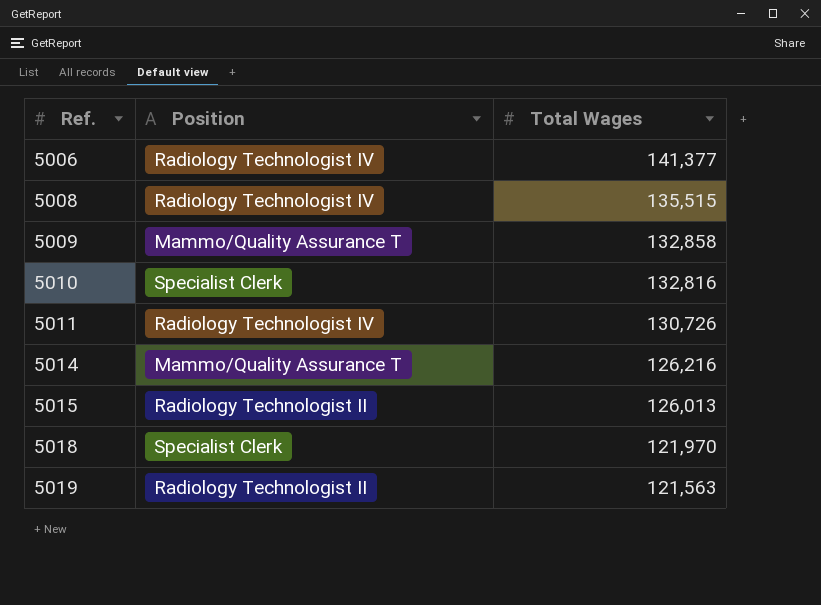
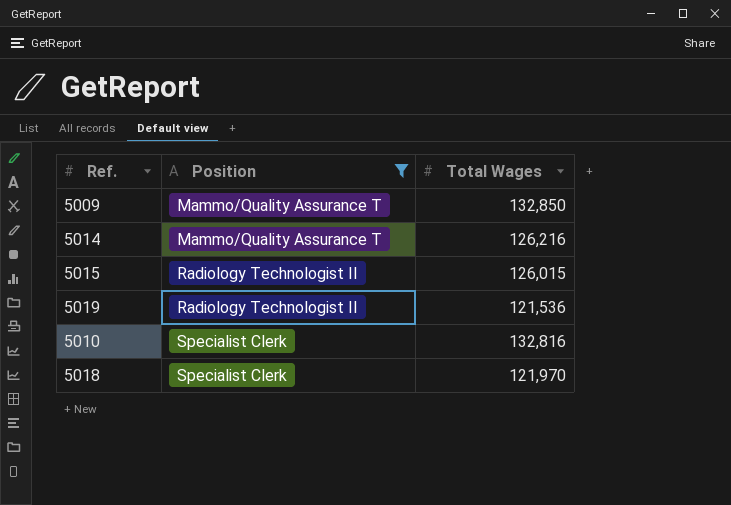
filter: none -> Position != Radiology Technologist IV
row order: Ref. ascending -> Position ascending
5009 | Total Wages: 132,858 -> 132,850
5015 | Total Wages: 126,013 -> 126,015
5019 | Total Wages: 121,563 -> 121,536

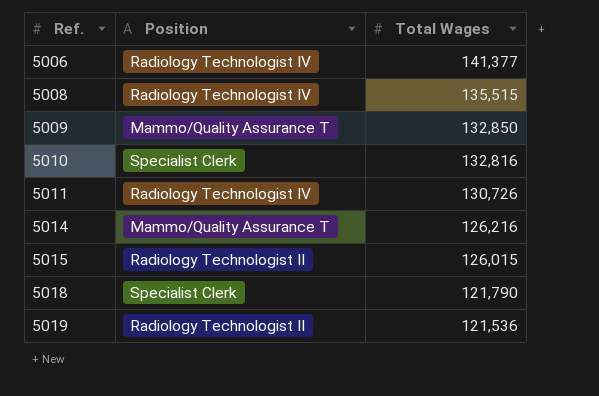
filter: Position != Radiology Technologist IV -> none
row order: Position ascending -> Ref. ascending
5018 | Total Wages: 121,970 -> 121,790

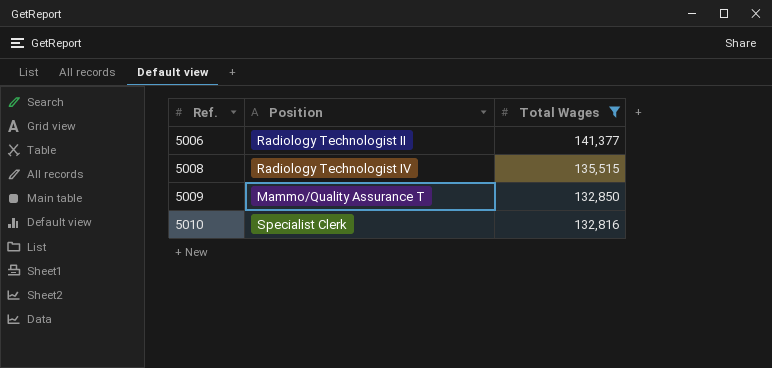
filter: none -> Total Wages >= 132,816
5006 | Position: Radiology Technologist IV -> Radiology Technologist II

